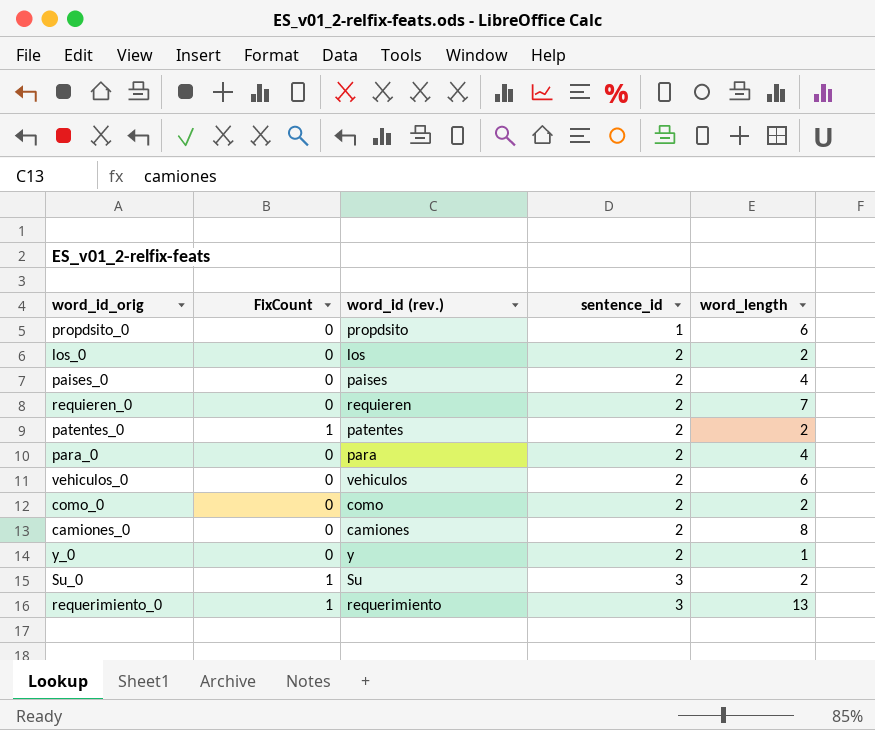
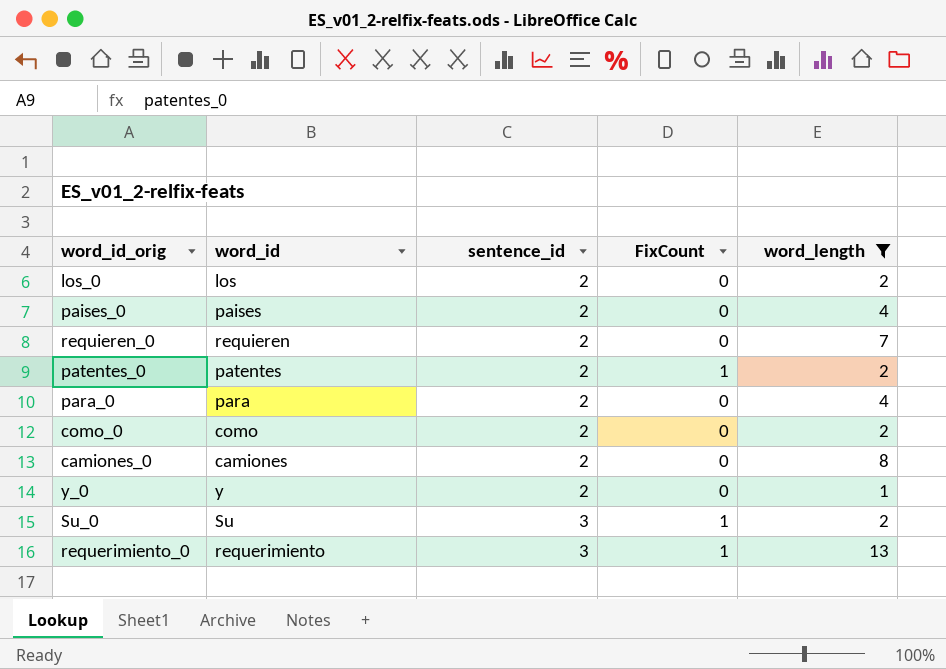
filter: none -> word_length != 6
column name: word_id (rev.) -> word_id
column FixCount | position: 2 -> 4

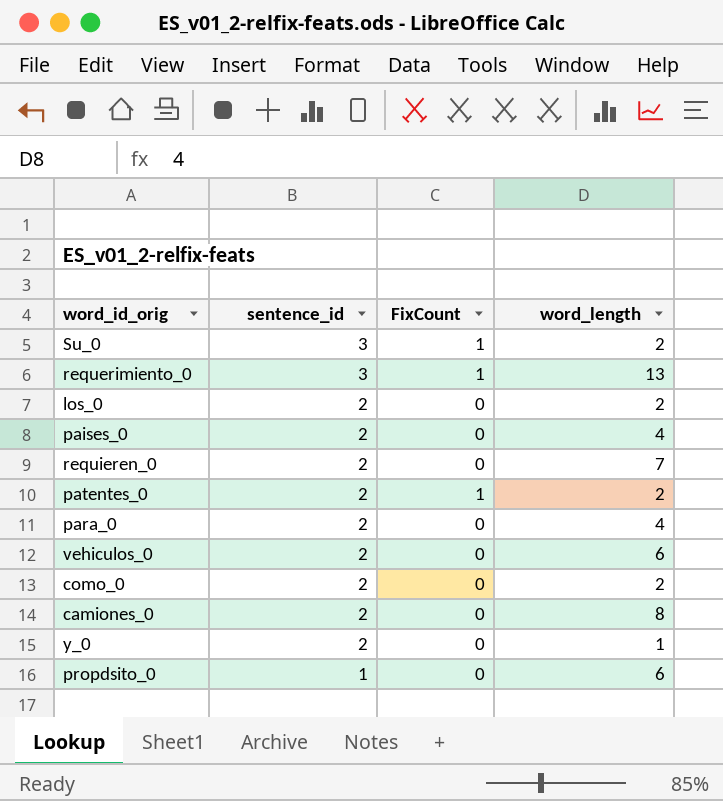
filter: word_length != 6 -> none
row order: sentence_id ascending -> sentence_id descending
column word_id | position: 2 -> none

